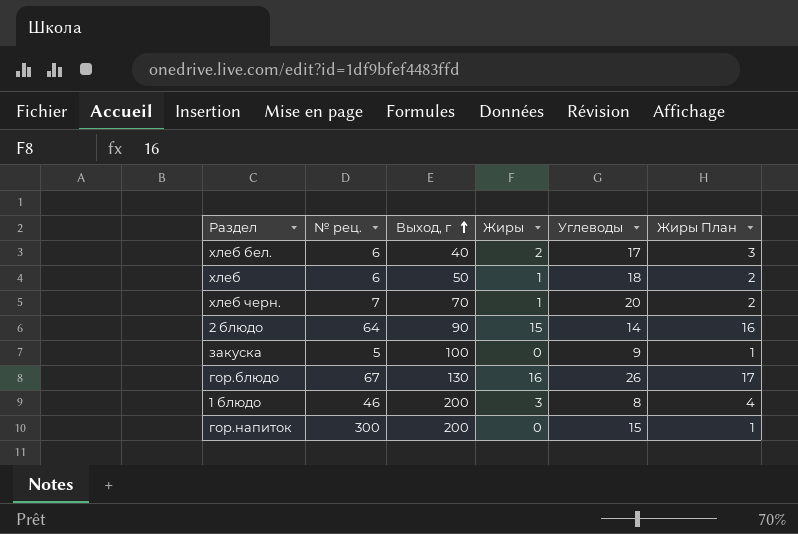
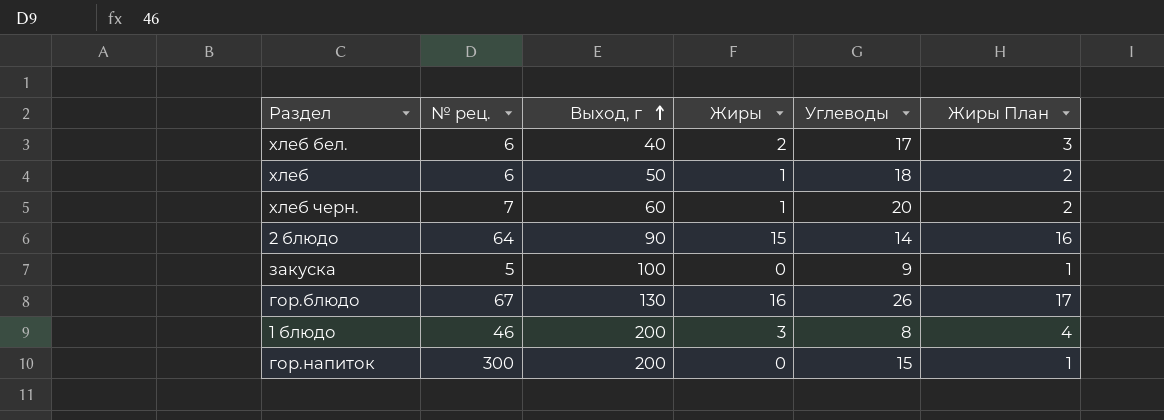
хлеб черн. | Выход, г: 70 -> 60

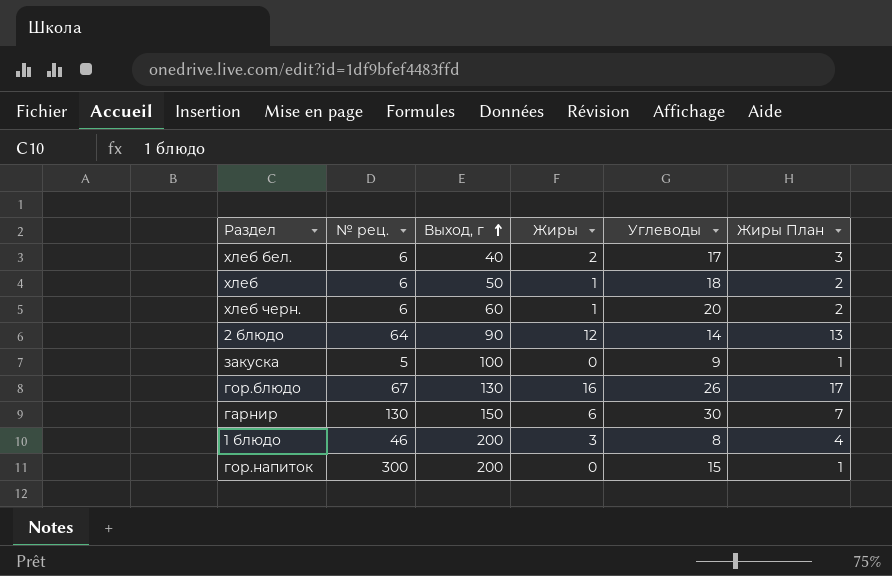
хлеб черн. | № рец.: 7 -> 6
2 блюдо | Жиры: 15 -> 12
2 блюдо | Жиры План: 16 -> 13
row гарнир: none -> 130 | 150 | 6 | 30 | 7

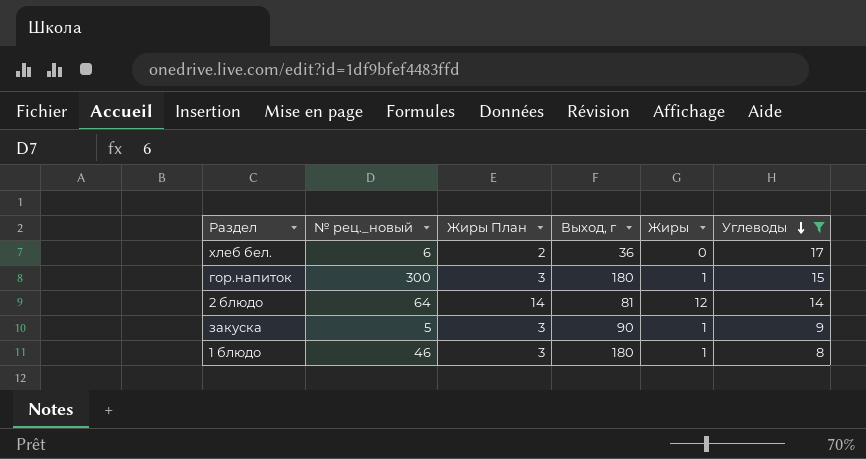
filter: none -> Углеводы <= 17
row order: Выход, г ascending -> Углеводы descending
column name: № рец. -> № рец._новый
column Жиры План | formula: [Жиры] + 1 -> [Жиры] + 2
column Жиры План | position: 6 -> 3
хлеб бел. | Выход, г: 40 -> 36
хлеб бел. | Жиры: 2 -> 0
гор.напиток | Выход, г: 200 -> 180
гор.напиток | Жиры: 0 -> 1
2 блюдо | Выход, г: 90 -> 81
закуска | Выход, г: 100 -> 90
закуска | Жиры: 0 -> 1
1 блюдо | Выход, г: 200 -> 180
1 блюдо | Жиры: 3 -> 1

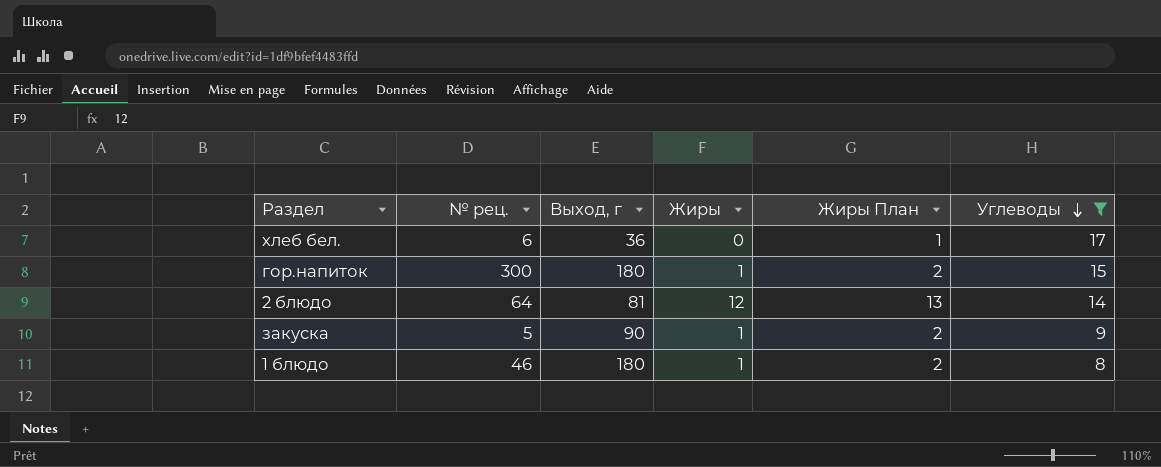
column name: № рец._новый -> № рец.
column Жиры План | formula: [Жиры] + 2 -> [Жиры] + 1
column Жиры План | position: 3 -> 5

